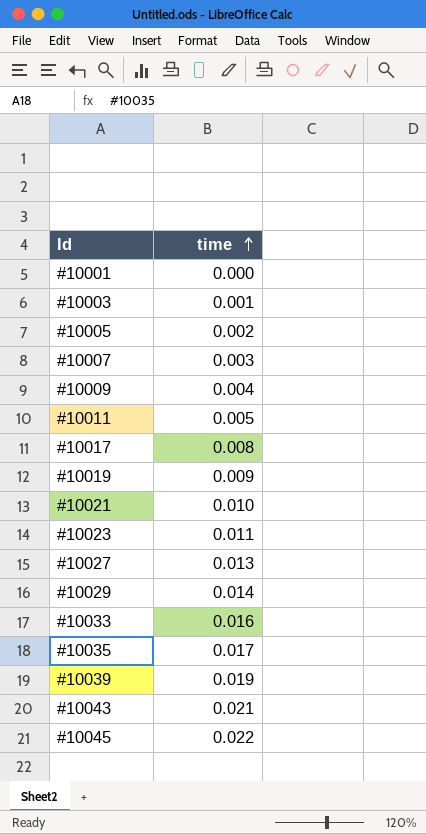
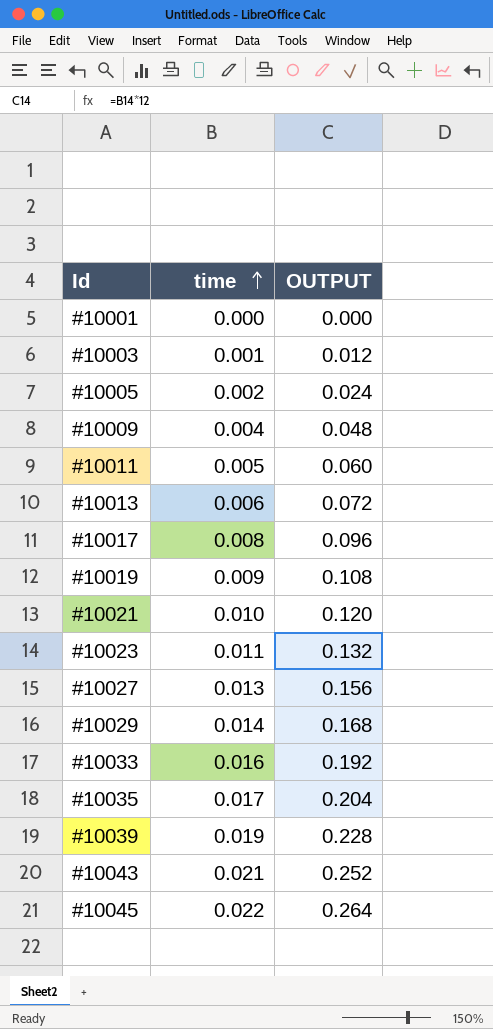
column OUTPUT | formula: none -> [time] * 12
row #10007: 0.003 -> none
row #10013: none -> 0.006 | 0.072

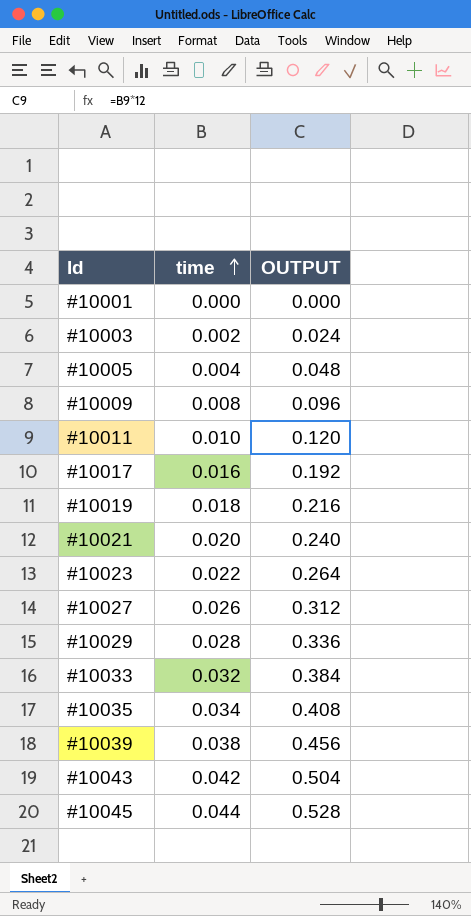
row #10013: 0.006 | 0.072 -> none
#10003 | time: 0.001 -> 0.002
#10003 | OUTPUT: 0.012 -> 0.024
#10005 | time: 0.002 -> 0.004
#10005 | OUTPUT: 0.024 -> 0.048
#10009 | time: 0.004 -> 0.008
#10009 | OUTPUT: 0.048 -> 0.096
#10011 | time: 0.005 -> 0.010
#10011 | OUTPUT: 0.060 -> 0.120
#10017 | time: 0.008 -> 0.016
#10017 | OUTPUT: 0.096 -> 0.192
#10019 | time: 0.009 -> 0.018
#10019 | OUTPUT: 0.108 -> 0.216
#10021 | time: 0.010 -> 0.020
#10021 | OUTPUT: 0.120 -> 0.240
#10023 | time: 0.011 -> 0.022
#10023 | OUTPUT: 0.132 -> 0.264
#10027 | time: 0.013 -> 0.026
#10027 | OUTPUT: 0.156 -> 0.312
#10029 | time: 0.014 -> 0.028
#10029 | OUTPUT: 0.168 -> 0.336
#10033 | time: 0.016 -> 0.032
#10033 | OUTPUT: 0.192 -> 0.384
#10035 | time: 0.017 -> 0.034
#10035 | OUTPUT: 0.204 -> 0.408
#10039 | time: 0.019 -> 0.038
#10039 | OUTPUT: 0.228 -> 0.456
#10043 | time: 0.021 -> 0.042
#10043 | OUTPUT: 0.252 -> 0.504
#10045 | time: 0.022 -> 0.044
#10045 | OUTPUT: 0.264 -> 0.528

